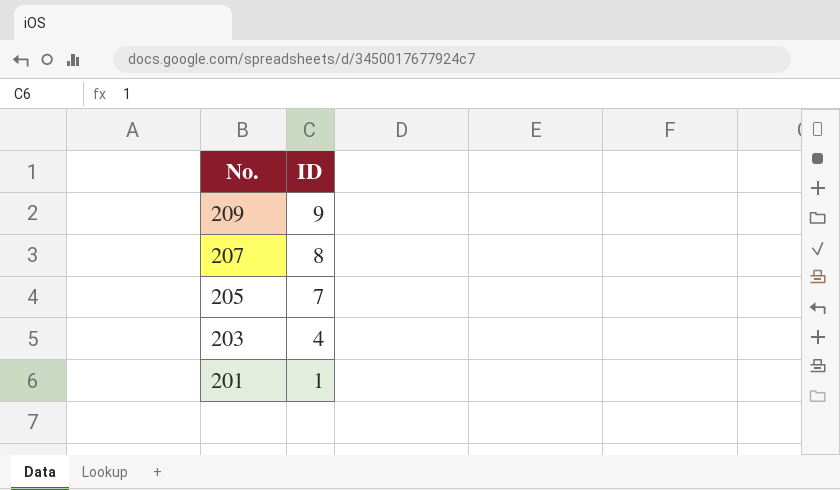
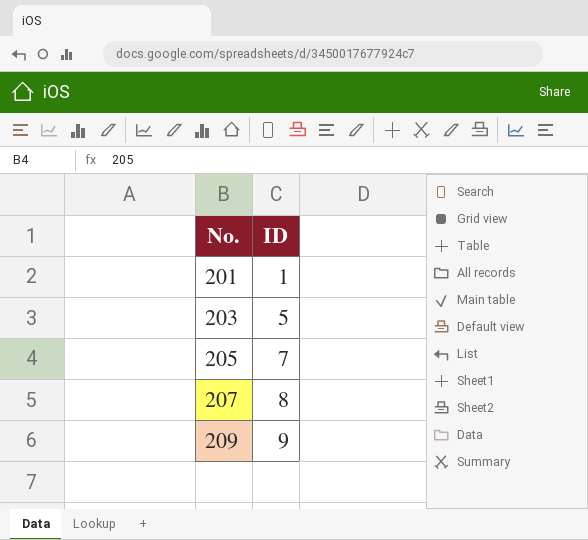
row order: No. descending -> No. ascending
203 | ID: 4 -> 5

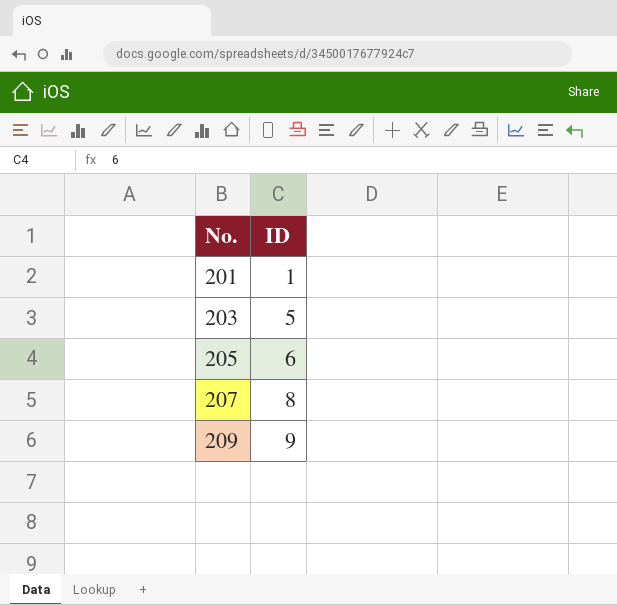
205 | ID: 7 -> 6

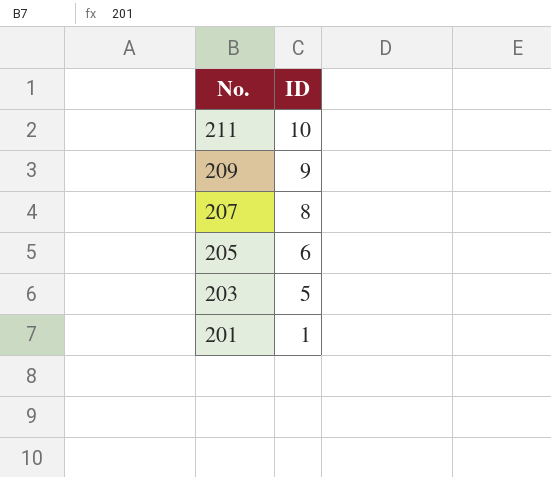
row order: No. ascending -> No. descending
row 211: none -> 10

